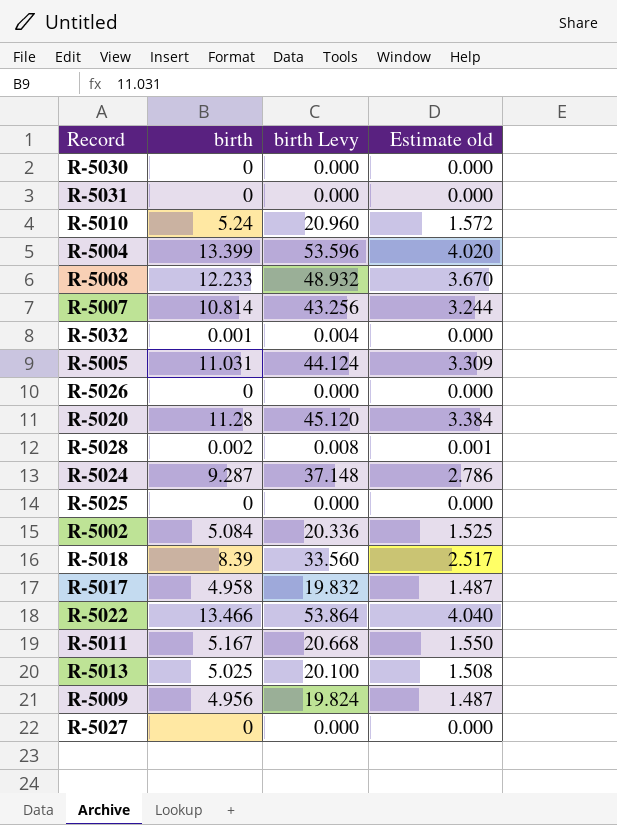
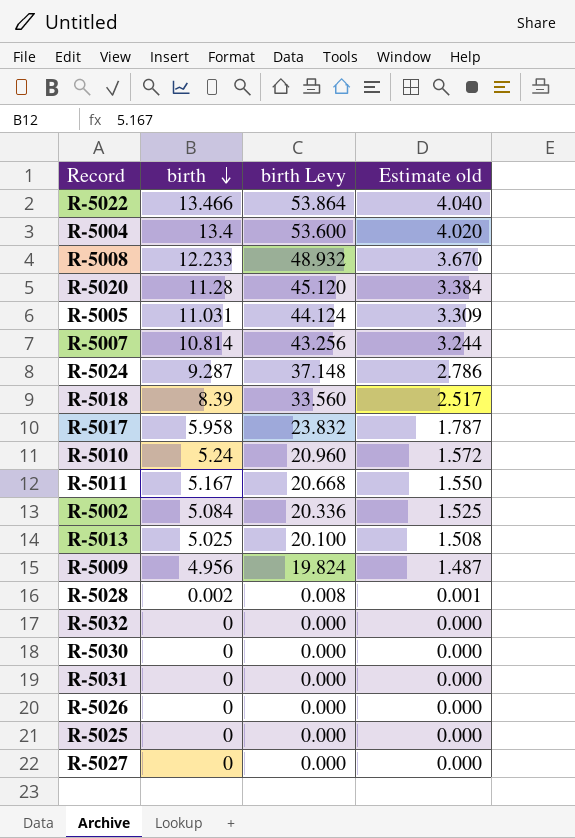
row order: none -> birth descending
R-5004 | birth: 13.399 -> 13.4
R-5004 | birth Levy: 53.596 -> 53.600
R-5017 | birth: 4.958 -> 5.958
R-5017 | birth Levy: 19.832 -> 23.832
R-5017 | Estimate old: 1.487 -> 1.787
R-5032 | birth: 0.001 -> 0
R-5032 | birth Levy: 0.004 -> 0.000

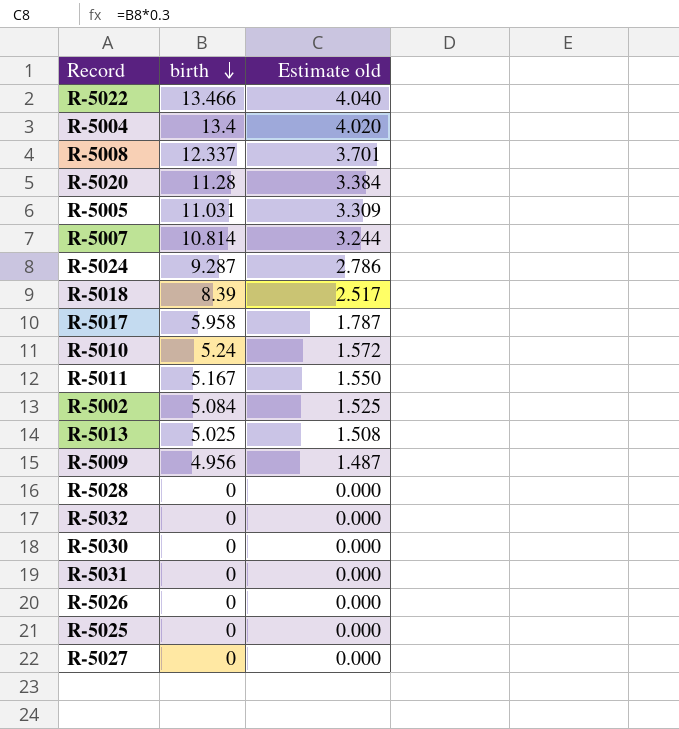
column birth Levy | formula: [birth] * 4 -> none
R-5008 | birth: 12.233 -> 12.337
R-5008 | Estimate old: 3.670 -> 3.701
R-5028 | birth: 0.002 -> 0
R-5028 | Estimate old: 0.001 -> 0.000

